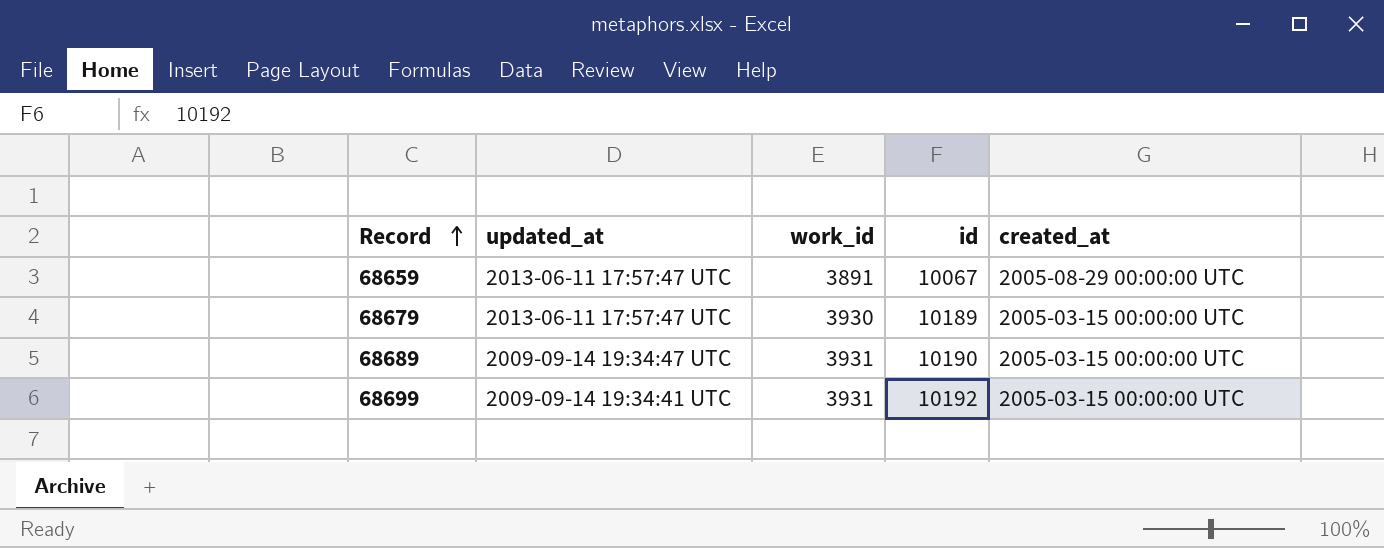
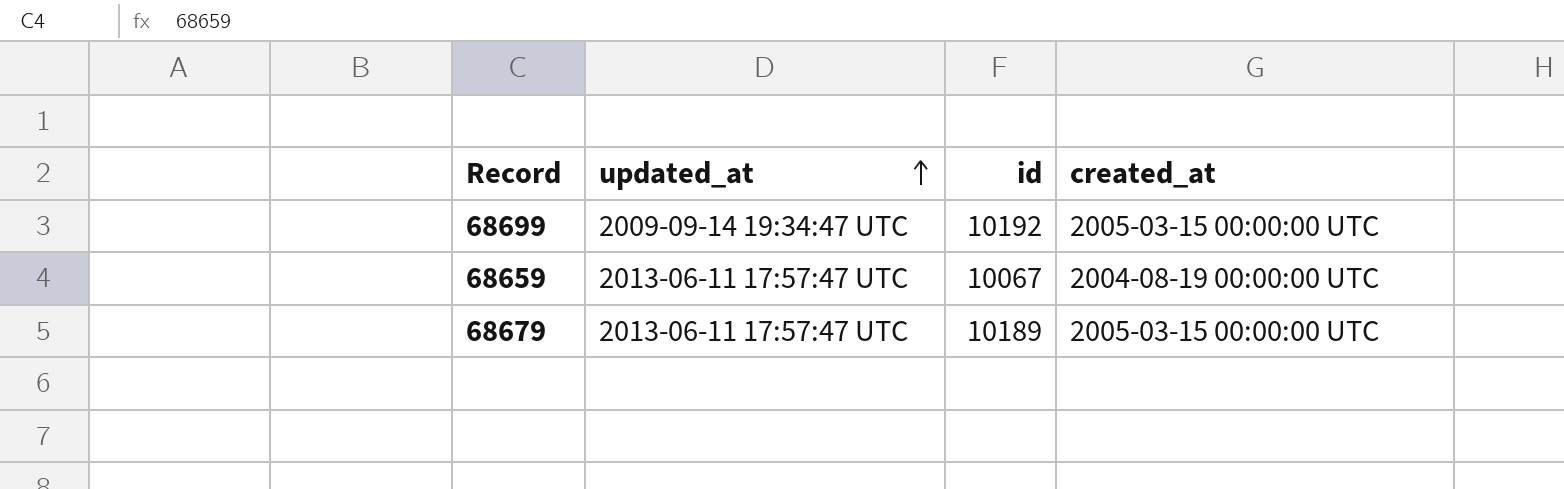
row order: Record ascending -> updated_at ascending
column work_id | position: 3 -> none
row 68689: 2009-09-14 19:34:47 UTC | 3931 | 10190 | 2005-03-15 00:00:00 UTC -> none
68699 | updated_at: 2009-09-14 19:34:41 UTC -> 2009-09-14 19:34:47 UTC
68659 | created_at: 2005-08-29 00:00:00 UTC -> 2004-08-19 00:00:00 UTC

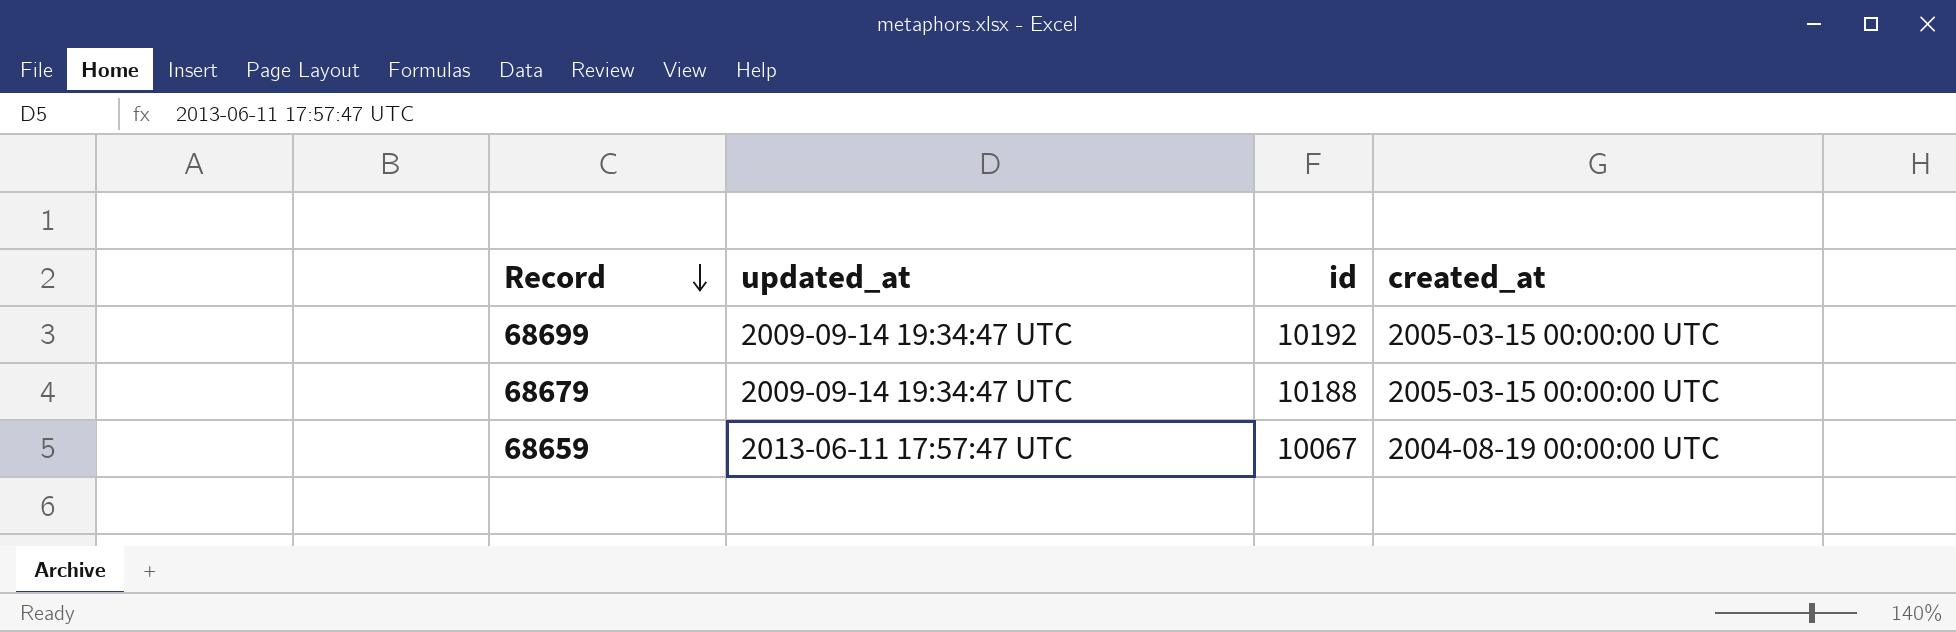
row order: updated_at ascending -> Record descending
68679 | updated_at: 2013-06-11 17:57:47 UTC -> 2009-09-14 19:34:47 UTC
68679 | id: 10189 -> 10188

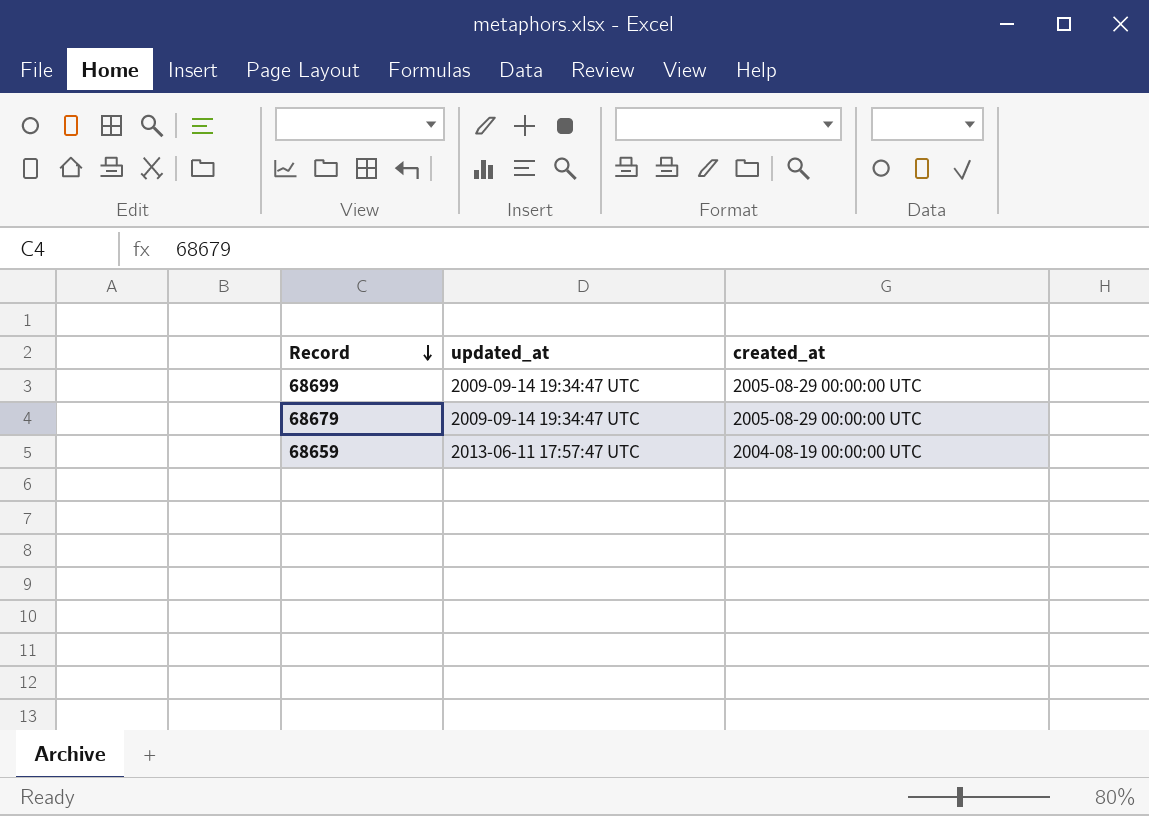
column id | position: 3 -> none
68699 | created_at: 2005-03-15 00:00:00 UTC -> 2005-08-29 00:00:00 UTC
68679 | created_at: 2005-03-15 00:00:00 UTC -> 2005-08-29 00:00:00 UTC

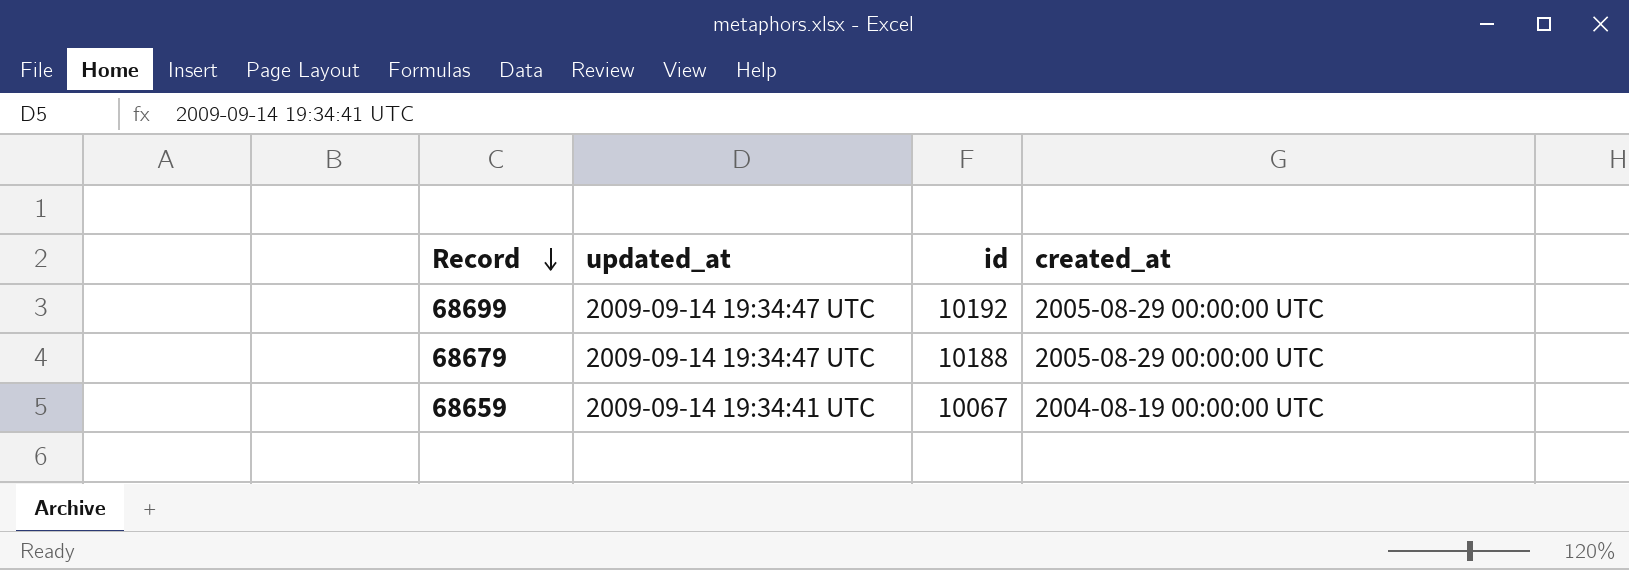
column id | position: none -> 3
68659 | updated_at: 2013-06-11 17:57:47 UTC -> 2009-09-14 19:34:41 UTC

